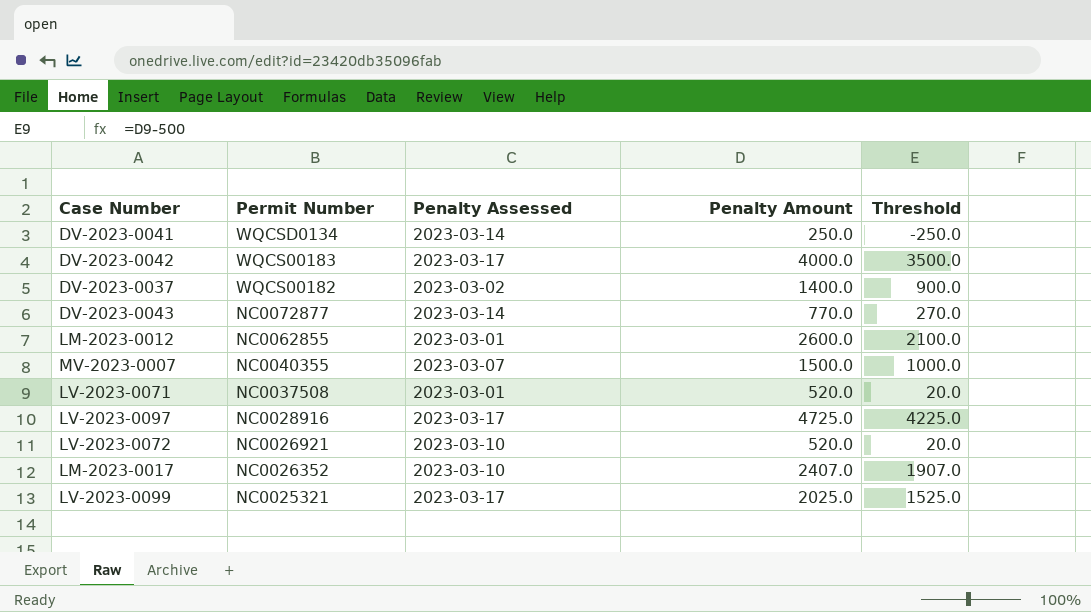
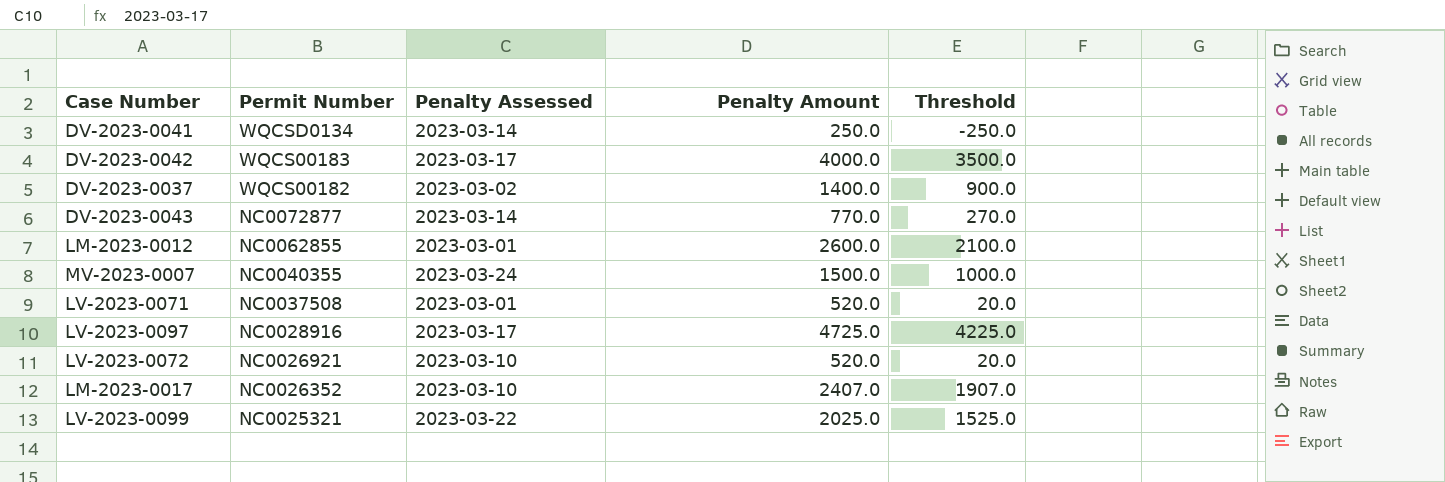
MV-2023-0007 | Penalty Assessed: 2023-03-07 -> 2023-03-24
LV-2023-0099 | Penalty Assessed: 2023-03-17 -> 2023-03-22

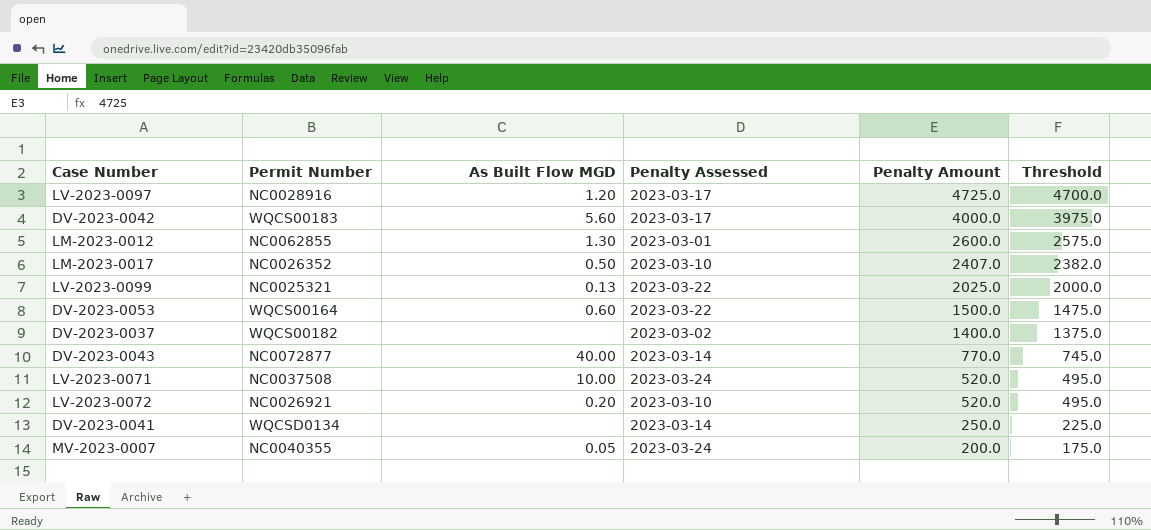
row order: Permit Number descending -> Penalty Amount descending
column As Built Flow MGD | position: none -> 3
column Threshold | formula: [Penalty Amount] - 500 -> [Penalty Amount] - 25
row DV-2023-0053: none -> WQCS00164 | 0.60 | 2023-03-22 | 1500.0 | 1475.0
LV-2023-0071 | Penalty Assessed: 2023-03-01 -> 2023-03-24
MV-2023-0007 | Penalty Amount: 1500.0 -> 200.0

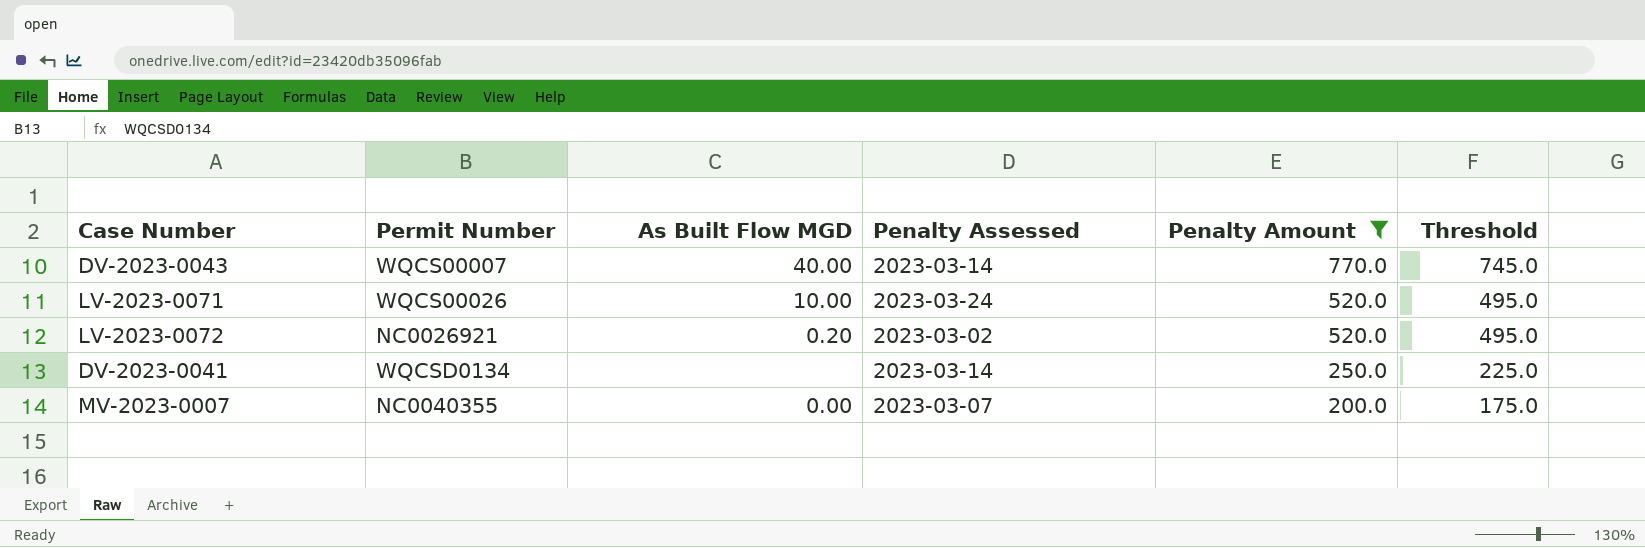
filter: none -> Penalty Amount <= 770.0
DV-2023-0043 | Permit Number: NC0072877 -> WQCS00007
LV-2023-0071 | Permit Number: NC0037508 -> WQCS00026
LV-2023-0072 | Penalty Assessed: 2023-03-10 -> 2023-03-02
MV-2023-0007 | As Built Flow MGD: 0.05 -> 0.00
MV-2023-0007 | Penalty Assessed: 2023-03-24 -> 2023-03-07

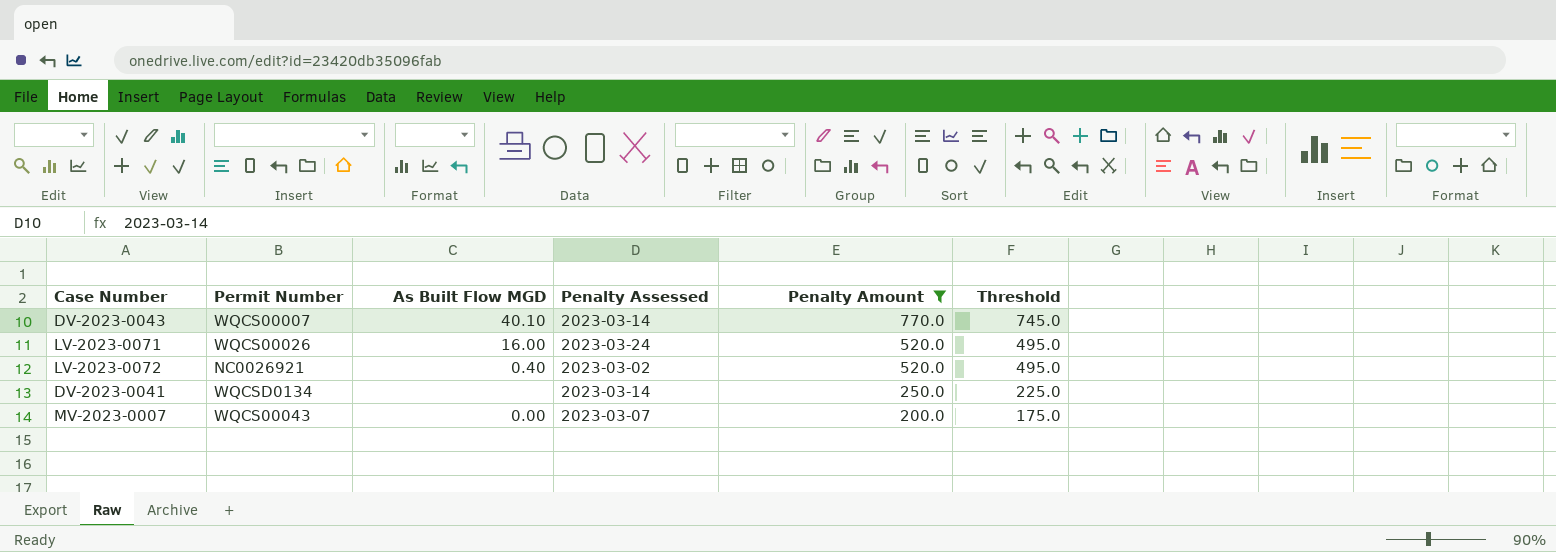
DV-2023-0043 | As Built Flow MGD: 40.00 -> 40.10
LV-2023-0071 | As Built Flow MGD: 10.00 -> 16.00
LV-2023-0072 | As Built Flow MGD: 0.20 -> 0.40
MV-2023-0007 | Permit Number: NC0040355 -> WQCS00043

